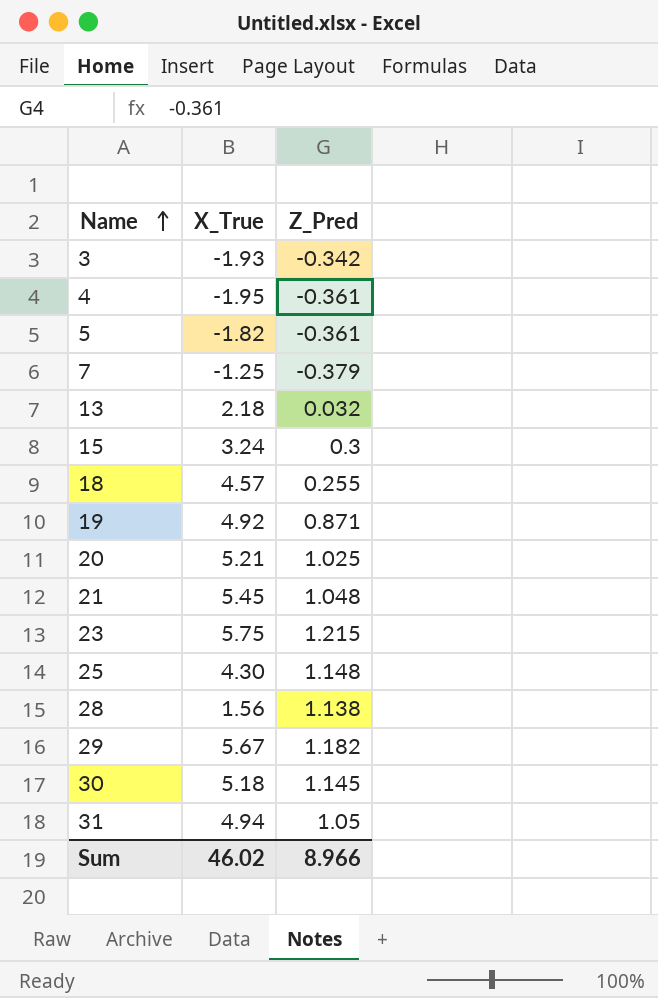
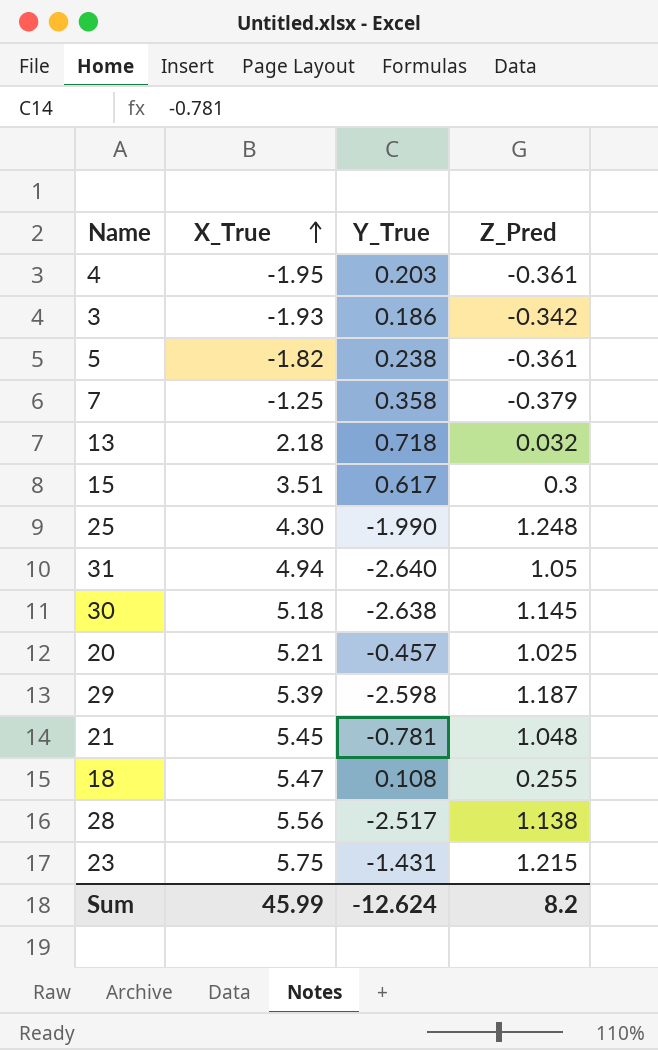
row order: Name ascending -> X_True ascending
column Y_True | position: none -> 3
row 19: 4.92 | 0.871 -> none
15 | X_True: 3.24 -> 3.51
25 | Z_Pred: 1.148 -> 1.248
29 | X_True: 5.67 -> 5.39
29 | Z_Pred: 1.182 -> 1.187
18 | X_True: 4.57 -> 5.47
28 | X_True: 1.56 -> 5.56
Sum | X_True: 46.02 -> 45.99
Sum | Z_Pred: 8.966 -> 8.2

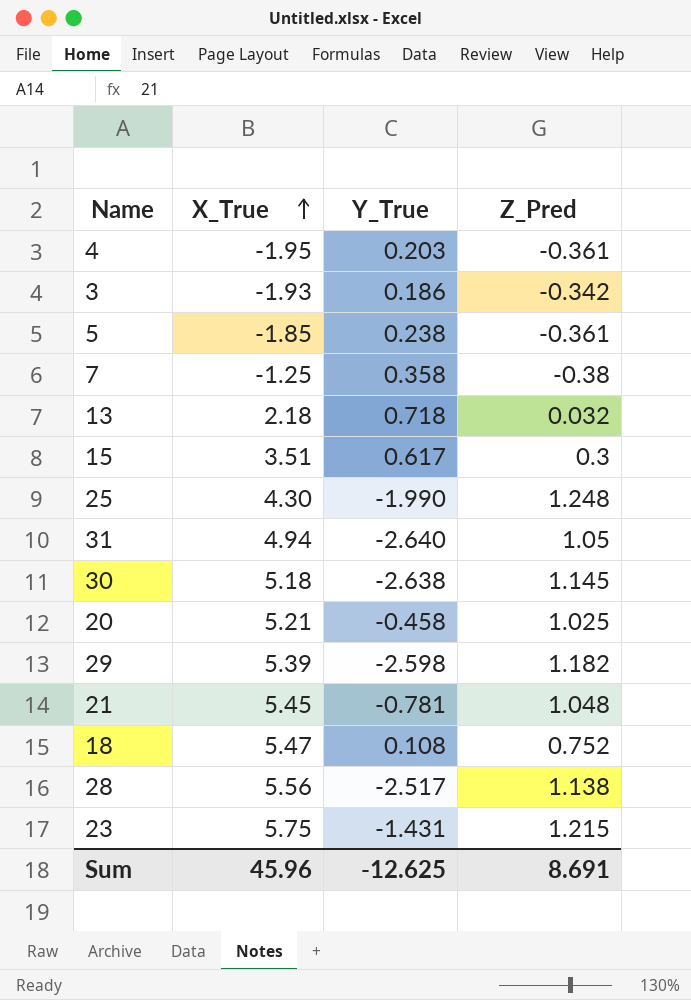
5 | X_True: -1.82 -> -1.85
7 | Z_Pred: -0.379 -> -0.38
20 | Y_True: -0.457 -> -0.458
29 | Z_Pred: 1.187 -> 1.182
18 | Z_Pred: 0.255 -> 0.752
Sum | X_True: 45.99 -> 45.96
Sum | Y_True: -12.624 -> -12.625
Sum | Z_Pred: 8.2 -> 8.691

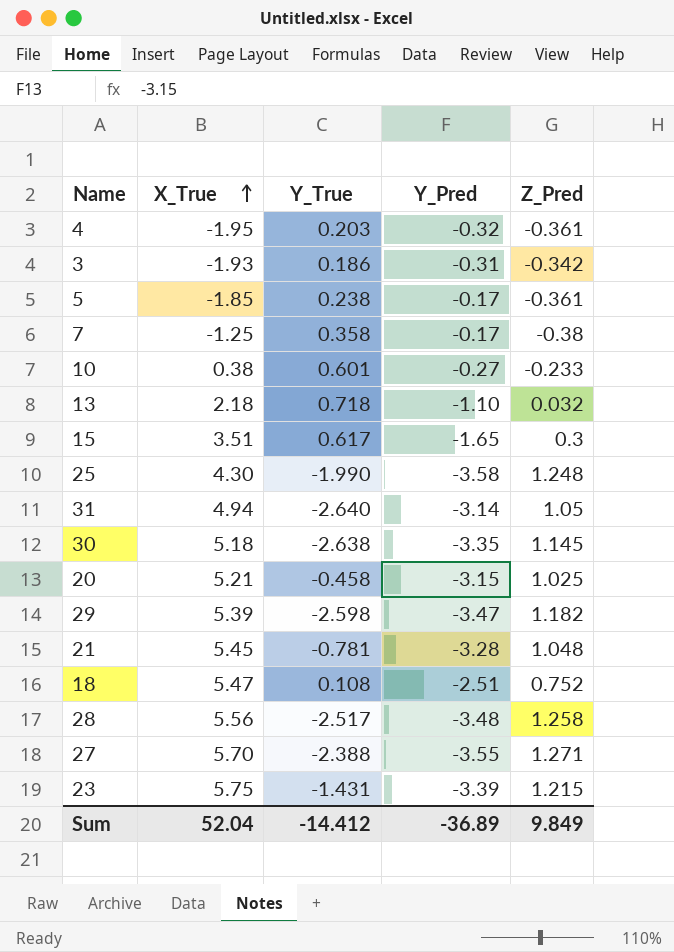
column Y_Pred | position: none -> 4
row 10: none -> 0.38 | 0.601 | -0.27 | -0.233
28 | Z_Pred: 1.138 -> 1.258
row 27: none -> 5.70 | -2.388 | -3.55 | 1.271
Sum | X_True: 45.96 -> 52.04
Sum | Y_True: -12.625 -> -14.412
Sum | Z_Pred: 8.691 -> 9.849

